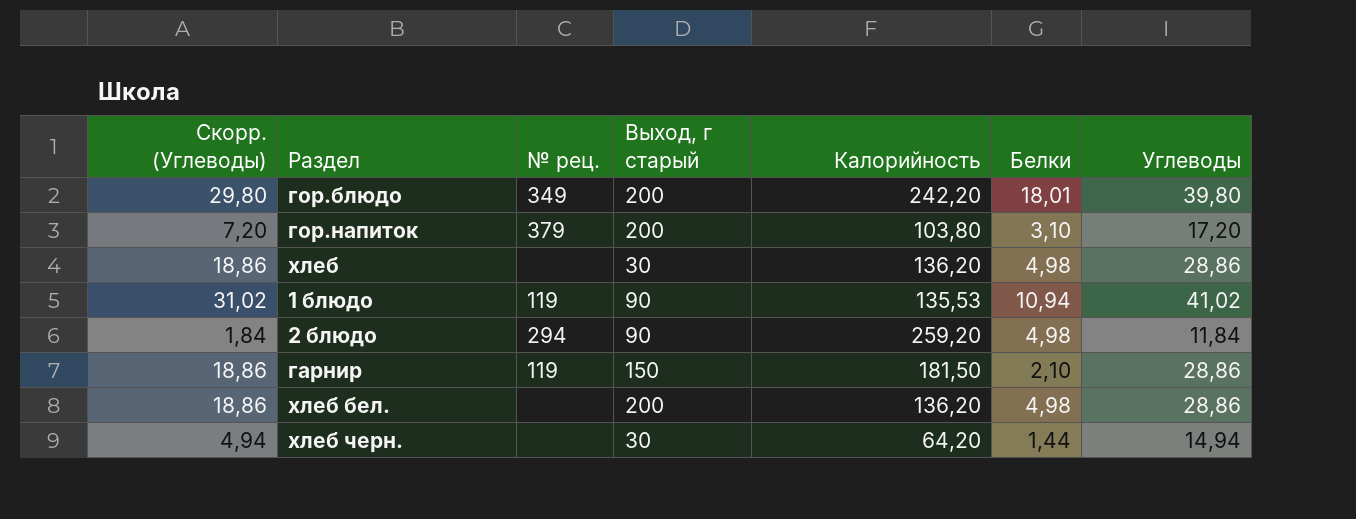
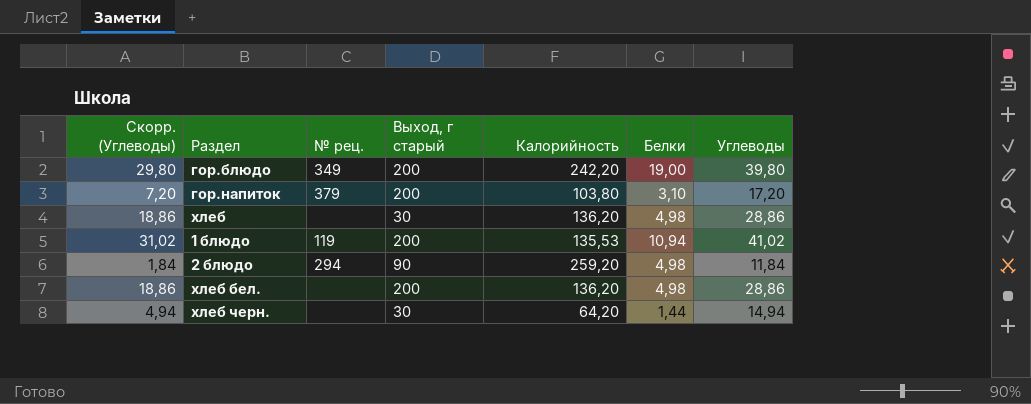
row гарнир: 18,86 | 119 | 150 | 181,50 | 2,10 | 28,86 -> none
гор.блюдо | Белки: 18,01 -> 19,00
1 блюдо | Выход, г старый: 90 -> 200

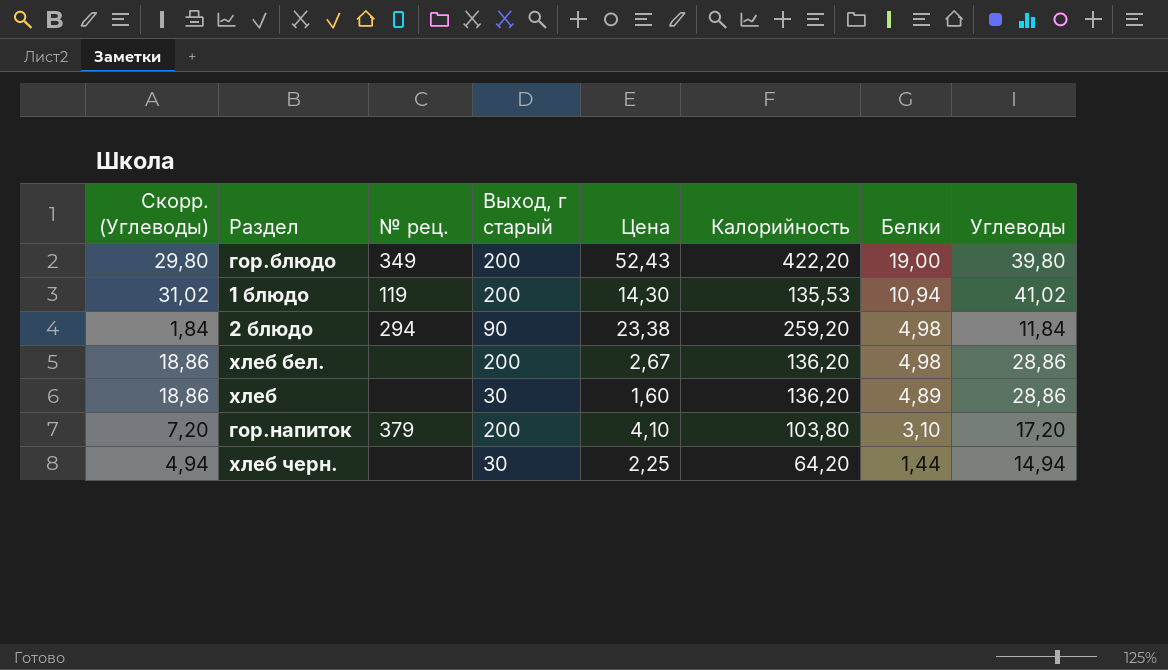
row order: none -> Белки descending
column Цена | position: none -> 5
гор.блюдо | Калорийность: 242,20 -> 422,20
хлеб | Белки: 4,98 -> 4,89

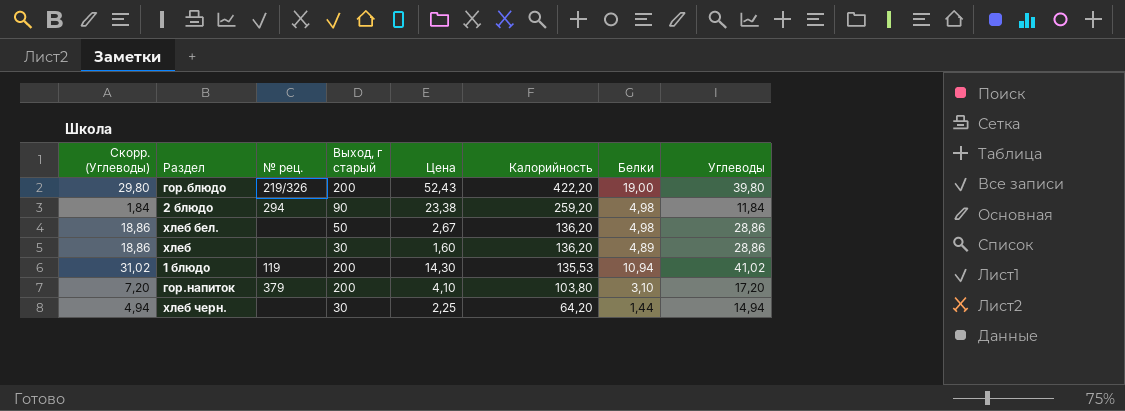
row order: Белки descending -> Калорийность descending
гор.блюдо | № рец.: 349 -> 219/326
хлеб бел. | Выход, г старый: 200 -> 50

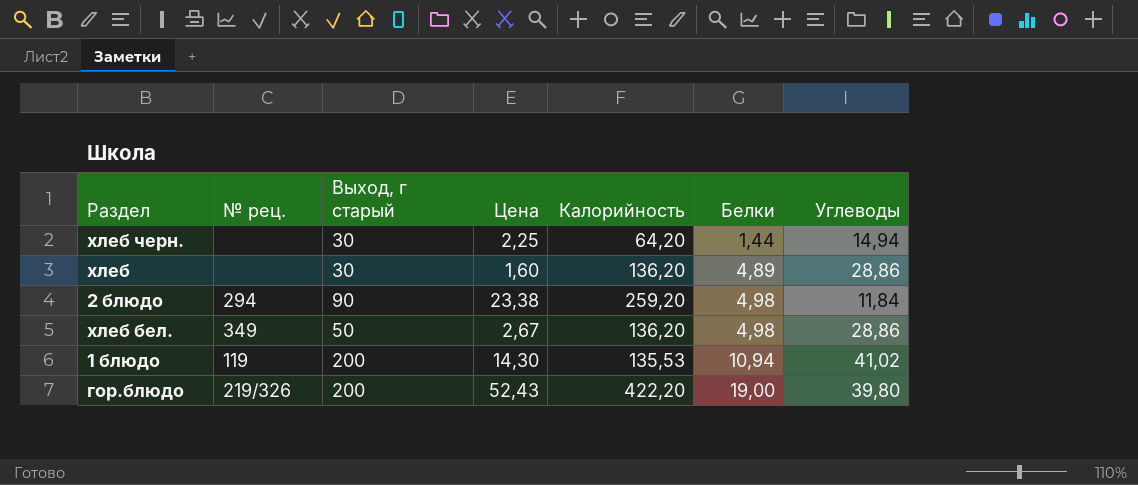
row order: Калорийность descending -> Белки ascending
column Скорр. (Углеводы) | formula: [Углеводы] - 10 -> none
row гор.напиток: 7,20 | 379 | 200 | 4,10 | 103,80 | 3,10 | 17,20 -> none
хлеб бел. | № рец.: none -> 349

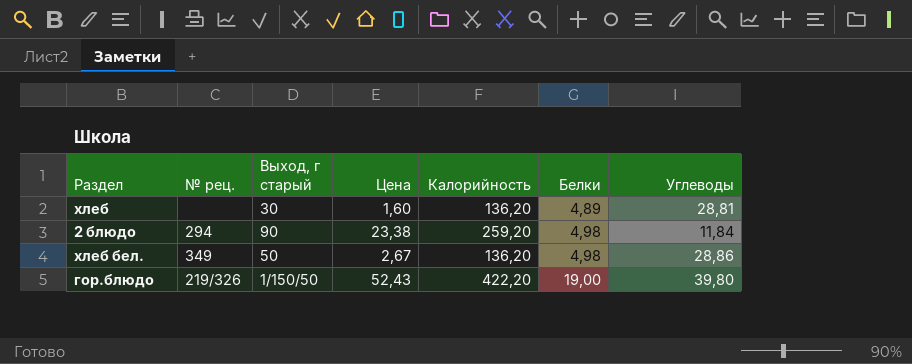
row хлеб черн.: none | 30 | 2,25 | 64,20 | 1,44 | 14,94 -> none
row 1 блюдо: 119 | 200 | 14,30 | 135,53 | 10,94 | 41,02 -> none
хлеб | Углеводы: 28,86 -> 28,81
гор.блюдо | Выход, г старый: 200 -> 1/150/50

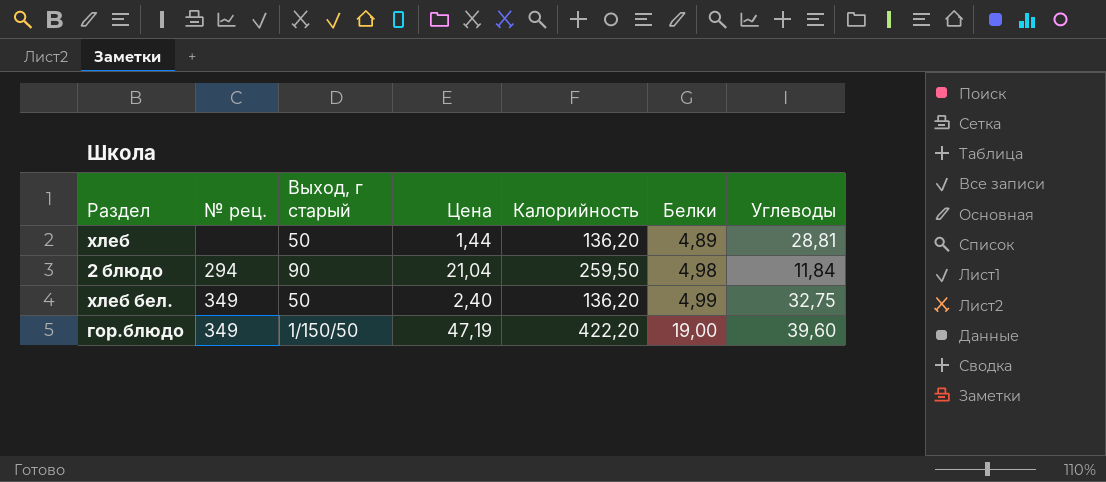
хлеб | Выход, г старый: 30 -> 50
хлеб | Цена: 1,60 -> 1,44
2 блюдо | Цена: 23,38 -> 21,04
2 блюдо | Калорийность: 259,20 -> 259,50
хлеб бел. | Цена: 2,67 -> 2,40
хлеб бел. | Белки: 4,98 -> 4,99
хлеб бел. | Углеводы: 28,86 -> 32,75
гор.блюдо | № рец.: 219/326 -> 349
гор.блюдо | Цена: 52,43 -> 47,19
гор.блюдо | Углеводы: 39,80 -> 39,60

